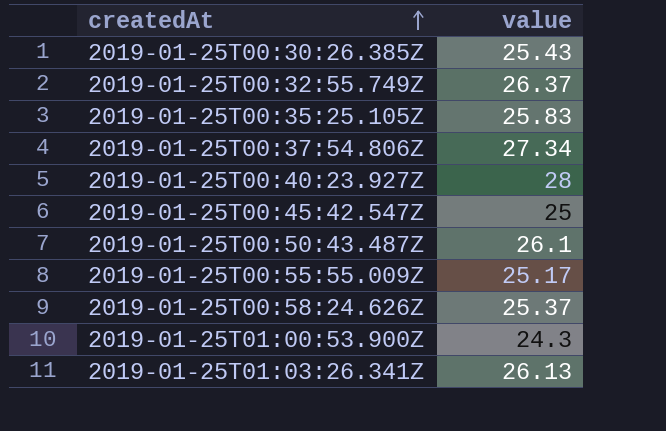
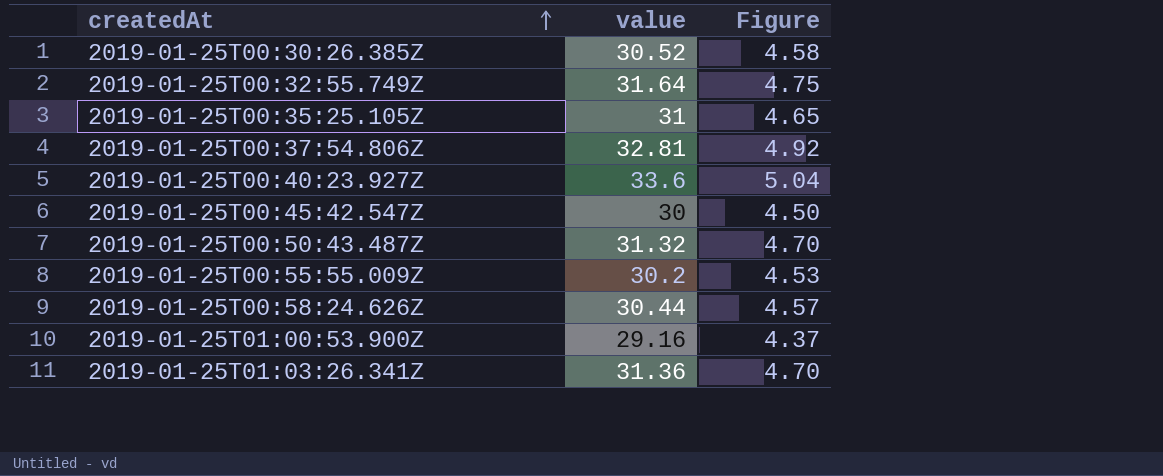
column Figure | formula: none -> [value] * 0.15
2019-01-25T00:30:26.385Z | value: 25.43 -> 30.52
2019-01-25T00:32:55.749Z | value: 26.37 -> 31.64
2019-01-25T00:35:25.105Z | value: 25.83 -> 31
2019-01-25T00:37:54.806Z | value: 27.34 -> 32.81
2019-01-25T00:40:23.927Z | value: 28 -> 33.6
2019-01-25T00:45:42.547Z | value: 25 -> 30
2019-01-25T00:50:43.487Z | value: 26.1 -> 31.32
2019-01-25T00:55:55.009Z | value: 25.17 -> 30.2
2019-01-25T00:58:24.626Z | value: 25.37 -> 30.44
2019-01-25T01:00:53.900Z | value: 24.3 -> 29.16
2019-01-25T01:03:26.341Z | value: 26.13 -> 31.36

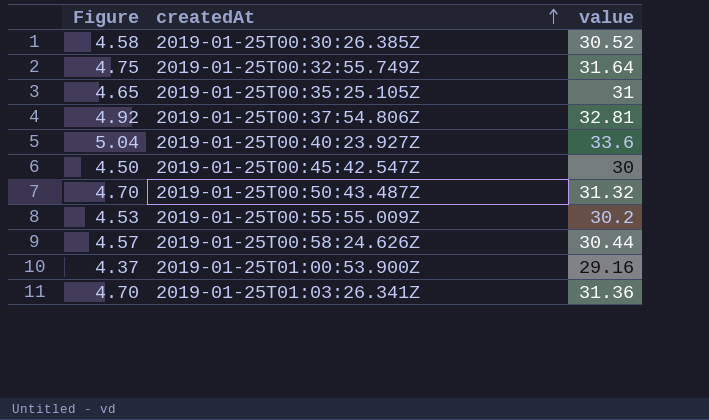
column Figure | position: 3 -> 1

